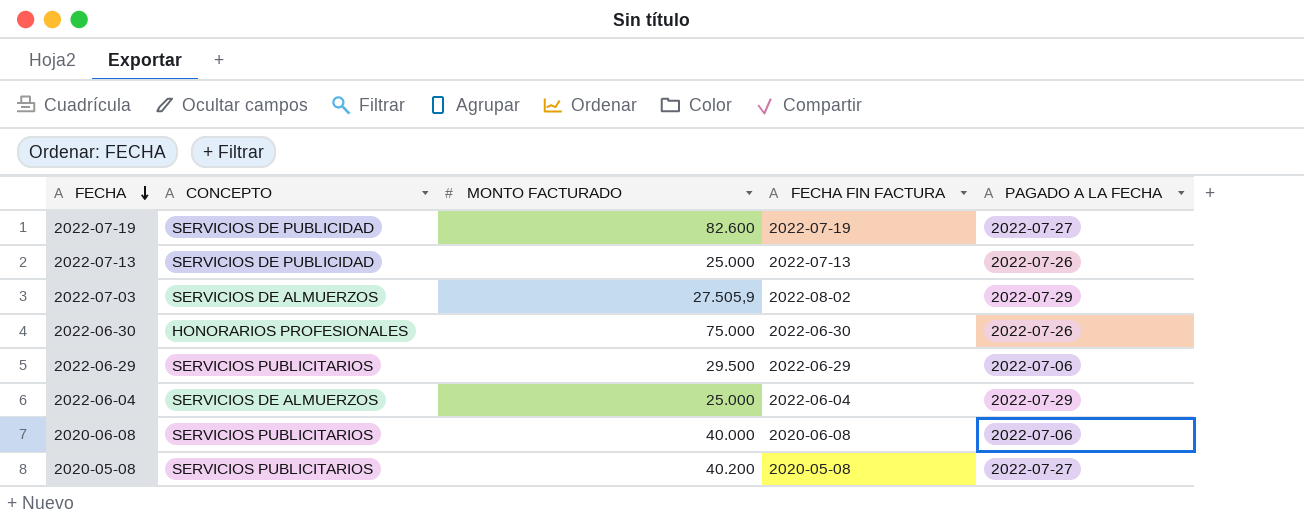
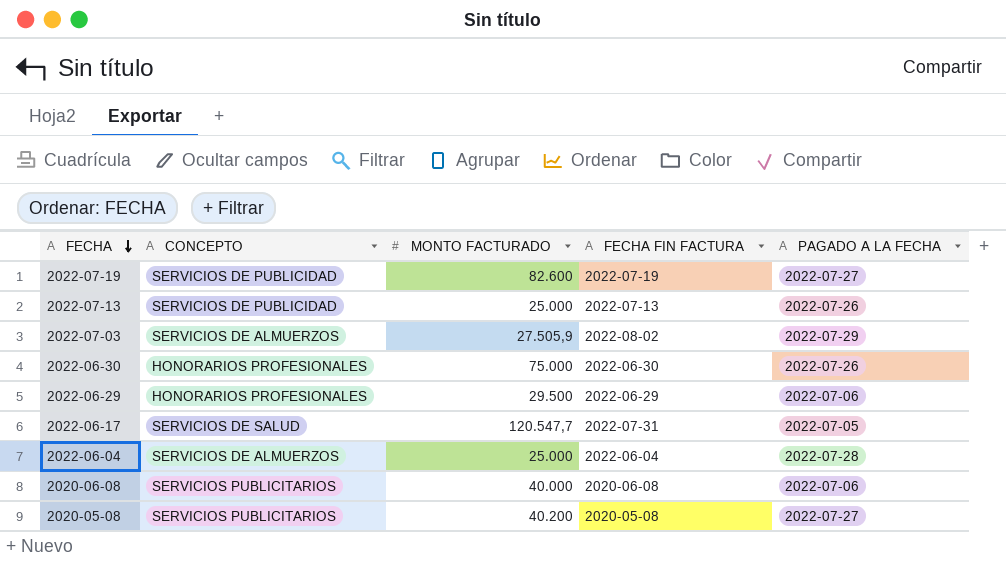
2022-06-29 | CONCEPTO: SERVICIOS PUBLICITARIOS -> HONORARIOS PROFESIONALES
row 2022-06-17: none -> SERVICIOS DE SALUD | 120.547,7 | 2022-07-31 | 2022-07-05
2022-06-04 | PAGADO A LA FECHA: 2022-07-29 -> 2022-07-28

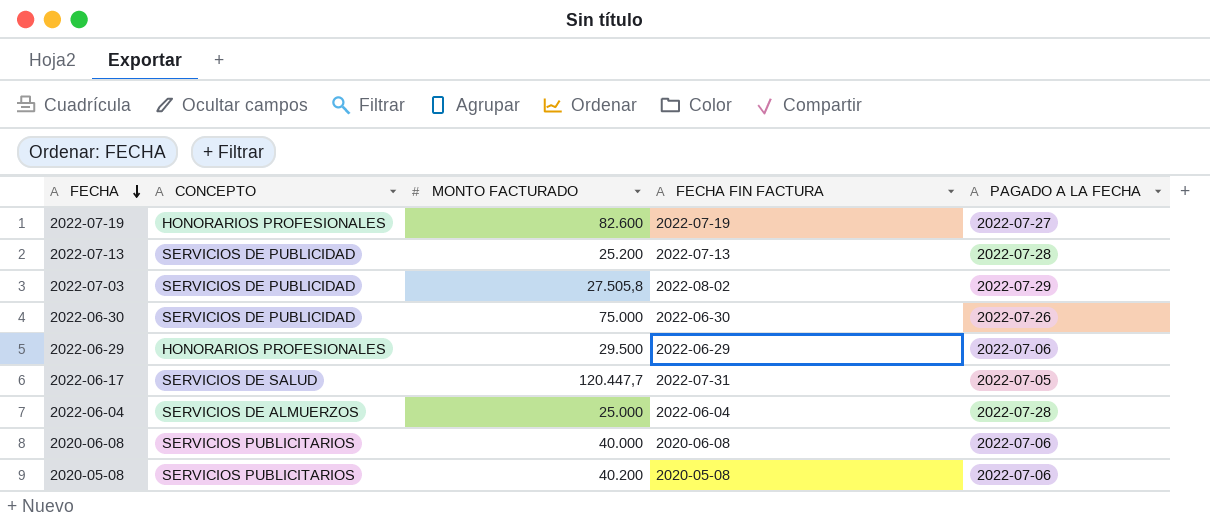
2022-07-19 | CONCEPTO: SERVICIOS DE PUBLICIDAD -> HONORARIOS PROFESIONALES
2022-07-13 | MONTO FACTURADO: 25.000 -> 25.200
2022-07-13 | PAGADO A LA FECHA: 2022-07-26 -> 2022-07-28
2022-07-03 | CONCEPTO: SERVICIOS DE ALMUERZOS -> SERVICIOS DE PUBLICIDAD
2022-07-03 | MONTO FACTURADO: 27.505,9 -> 27.505,8
2022-06-30 | CONCEPTO: HONORARIOS PROFESIONALES -> SERVICIOS DE PUBLICIDAD
2022-06-17 | MONTO FACTURADO: 120.547,7 -> 120.447,7
2020-05-08 | PAGADO A LA FECHA: 2022-07-27 -> 2022-07-06

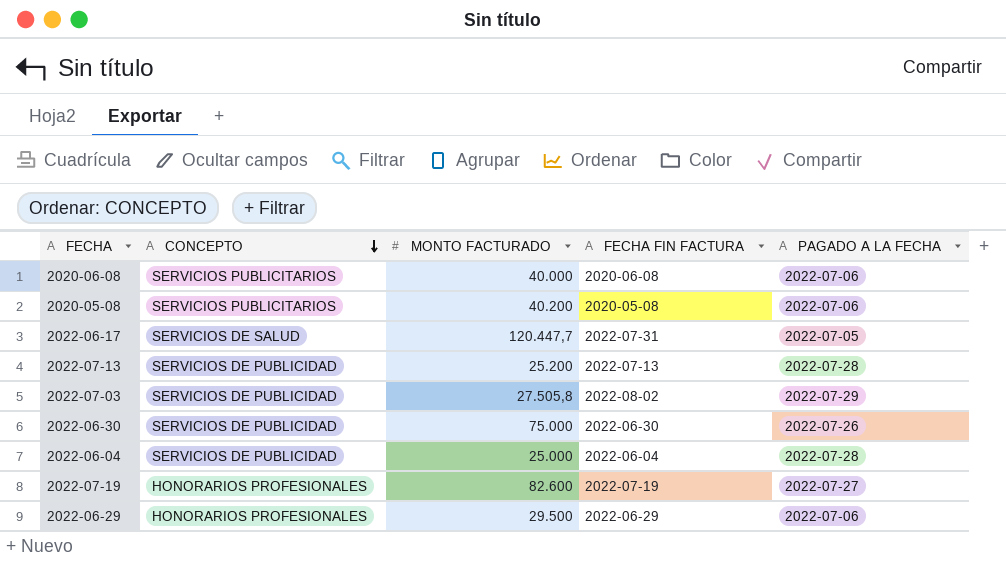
row order: FECHA descending -> CONCEPTO descending
2022-06-04 | CONCEPTO: SERVICIOS DE ALMUERZOS -> SERVICIOS DE PUBLICIDAD

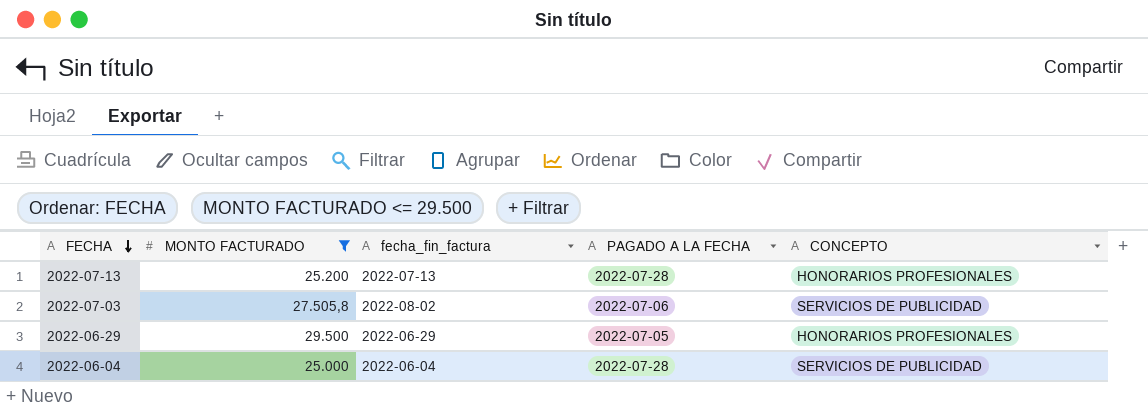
filter: none -> MONTO FACTURADO <= 29.500
row order: CONCEPTO descending -> FECHA descending
column name: FECHA FIN FACTURA -> fecha_fin_factura
column CONCEPTO | position: 2 -> 5
2022-07-13 | CONCEPTO: SERVICIOS DE PUBLICIDAD -> HONORARIOS PROFESIONALES
2022-07-03 | PAGADO A LA FECHA: 2022-07-29 -> 2022-07-06
2022-06-29 | PAGADO A LA FECHA: 2022-07-06 -> 2022-07-05

